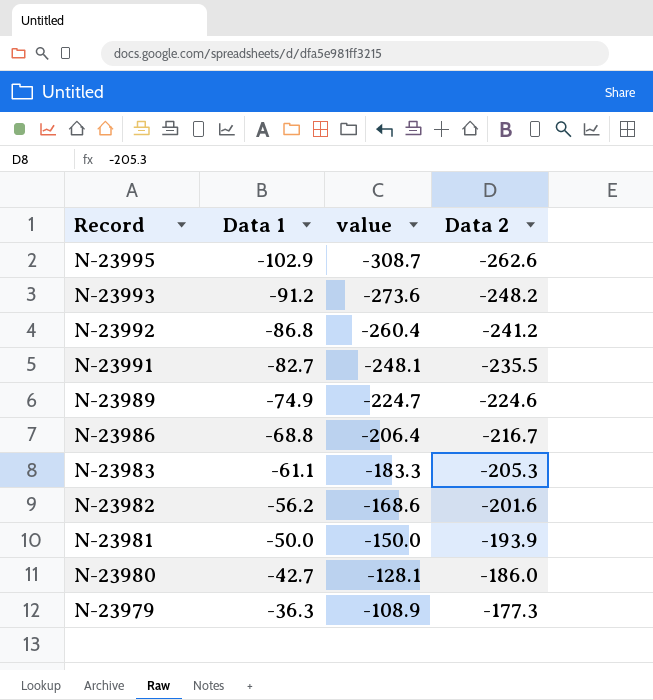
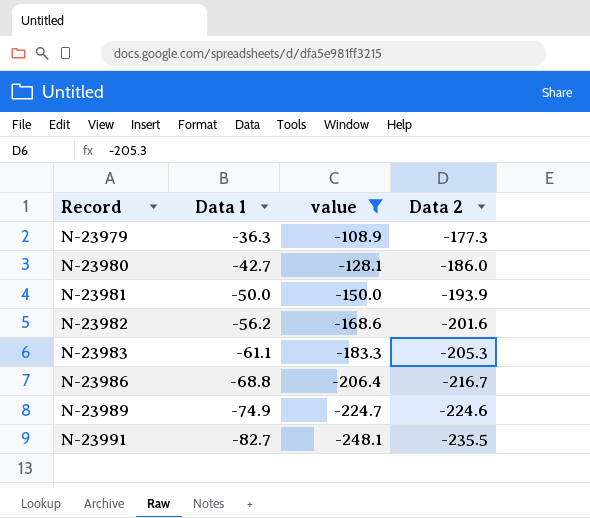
filter: none -> value >= -248.1
row order: Record descending -> Record ascending

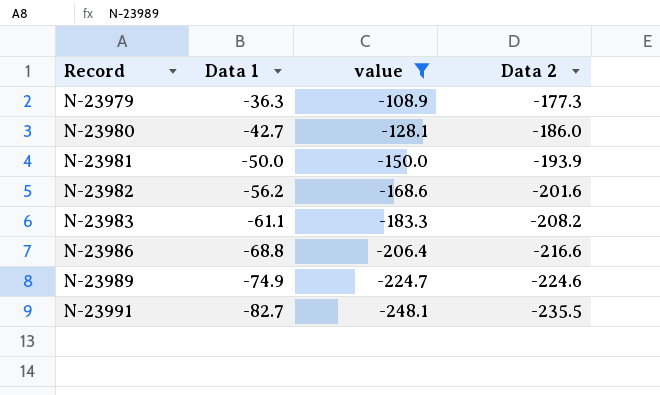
N-23983 | Data 2: -205.3 -> -208.2
N-23986 | Data 2: -216.7 -> -216.6

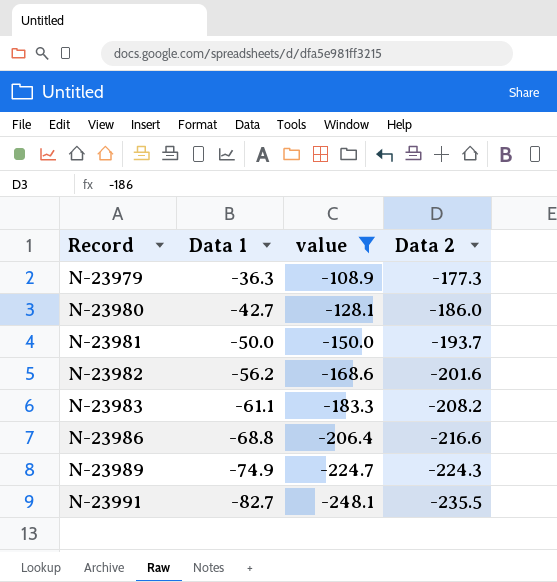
N-23981 | Data 2: -193.9 -> -193.7
N-23989 | Data 2: -224.6 -> -224.3

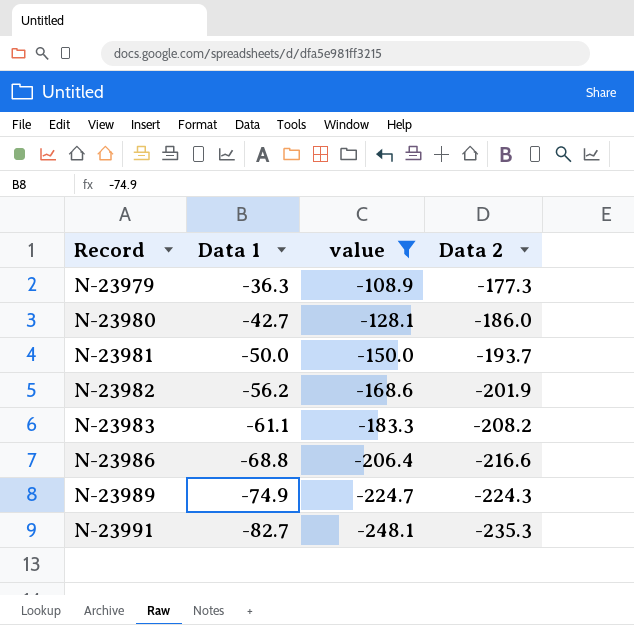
N-23982 | Data 2: -201.6 -> -201.9
N-23991 | Data 2: -235.5 -> -235.3

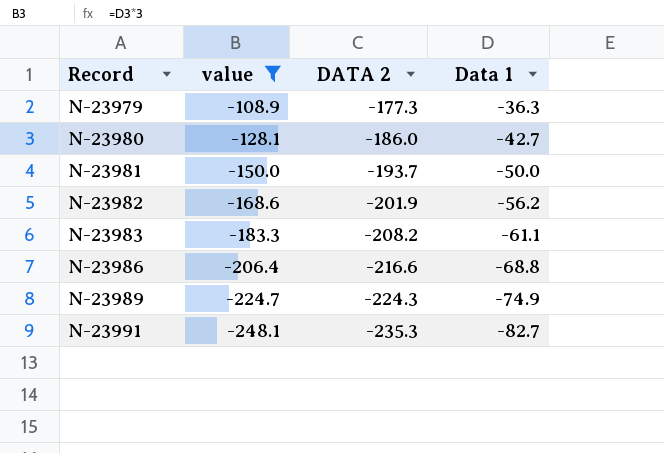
column name: Data 2 -> DATA 2
column Data 1 | position: 2 -> 4

